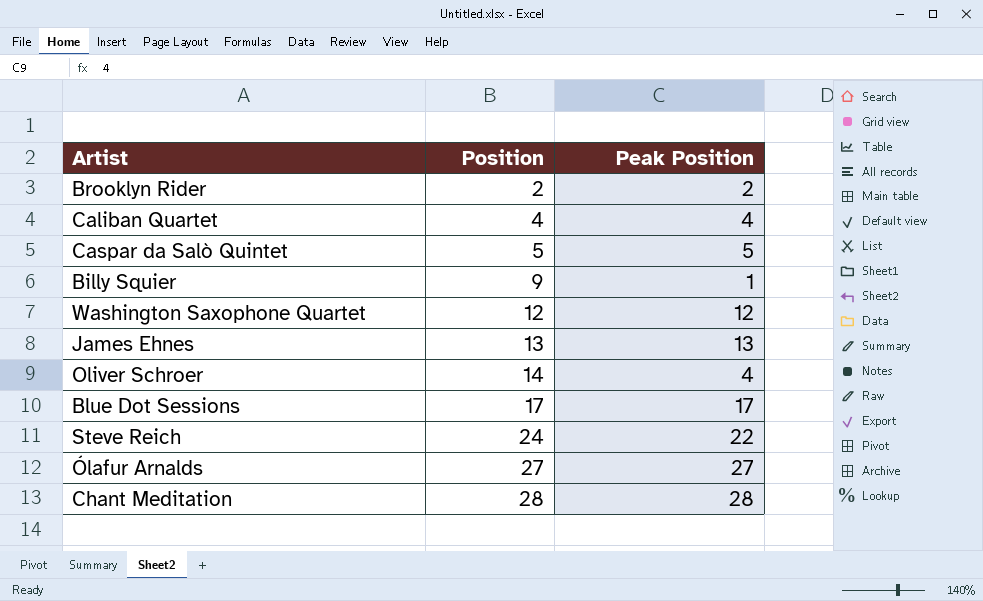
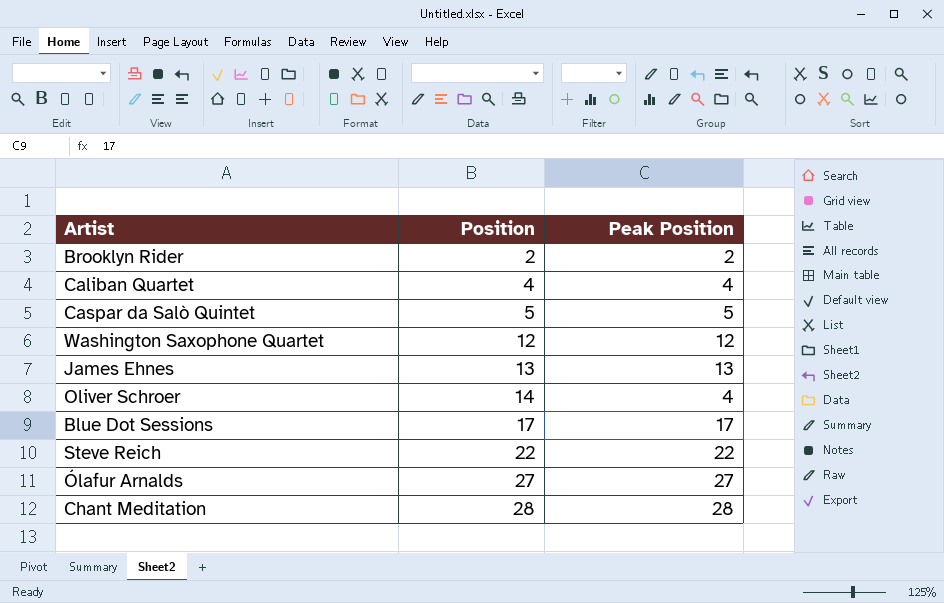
row Billy Squier: 9 | 1 -> none
Steve Reich | Position: 24 -> 22

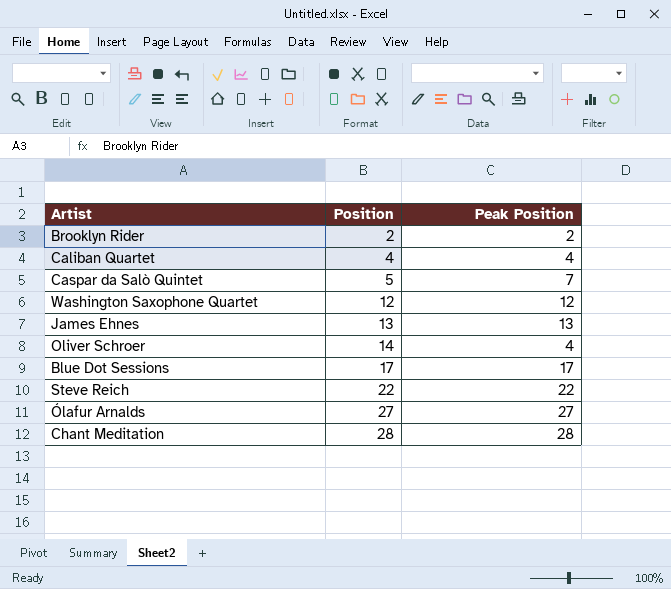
Caspar da Salò Quintet | Peak Position: 5 -> 7

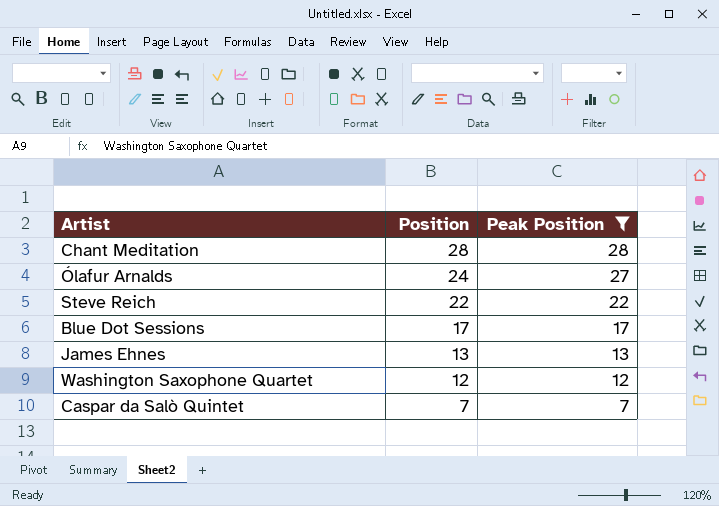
filter: none -> Peak Position >= 7
row order: Position ascending -> Position descending
Ólafur Arnalds | Position: 27 -> 24
Caspar da Salò Quintet | Position: 5 -> 7

